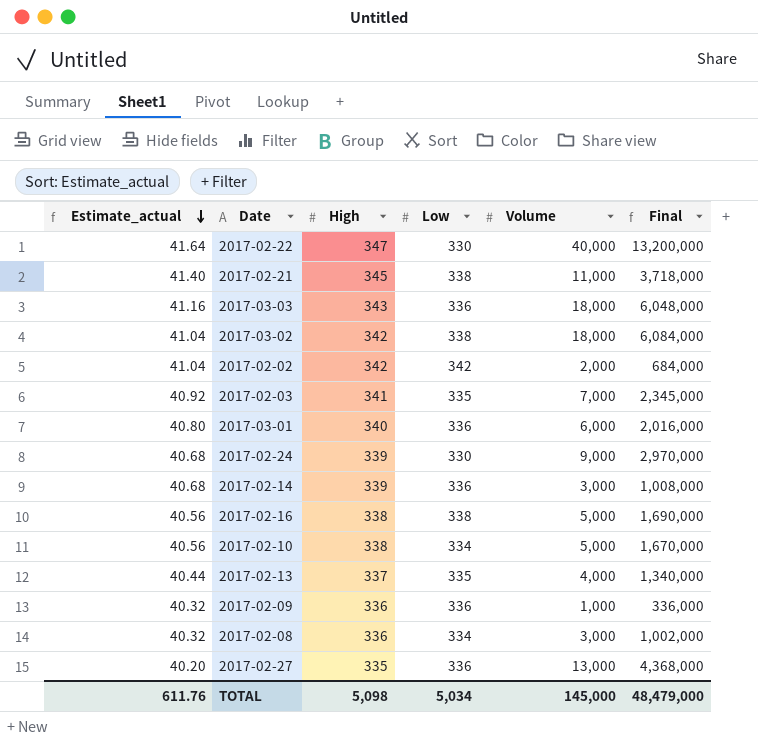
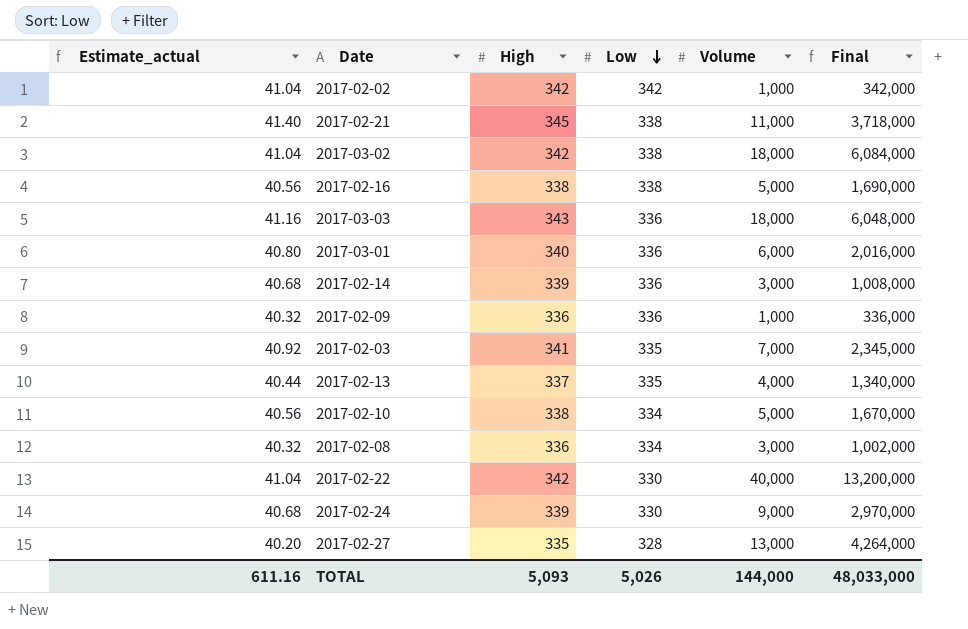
row order: Estimate_actual descending -> Low descending
2017-02-02 | Volume: 2,000 -> 1,000
2017-02-02 | Final: 684,000 -> 342,000
2017-02-22 | Estimate_actual: 41.64 -> 41.04
2017-02-22 | High: 347 -> 342
2017-02-27 | Low: 336 -> 328
2017-02-27 | Final: 4,368,000 -> 4,264,000
TOTAL | Estimate_actual: 611.76 -> 611.16
TOTAL | High: 5,098 -> 5,093
TOTAL | Low: 5,034 -> 5,026
TOTAL | Volume: 145,000 -> 144,000
TOTAL | Final: 48,479,000 -> 48,033,000

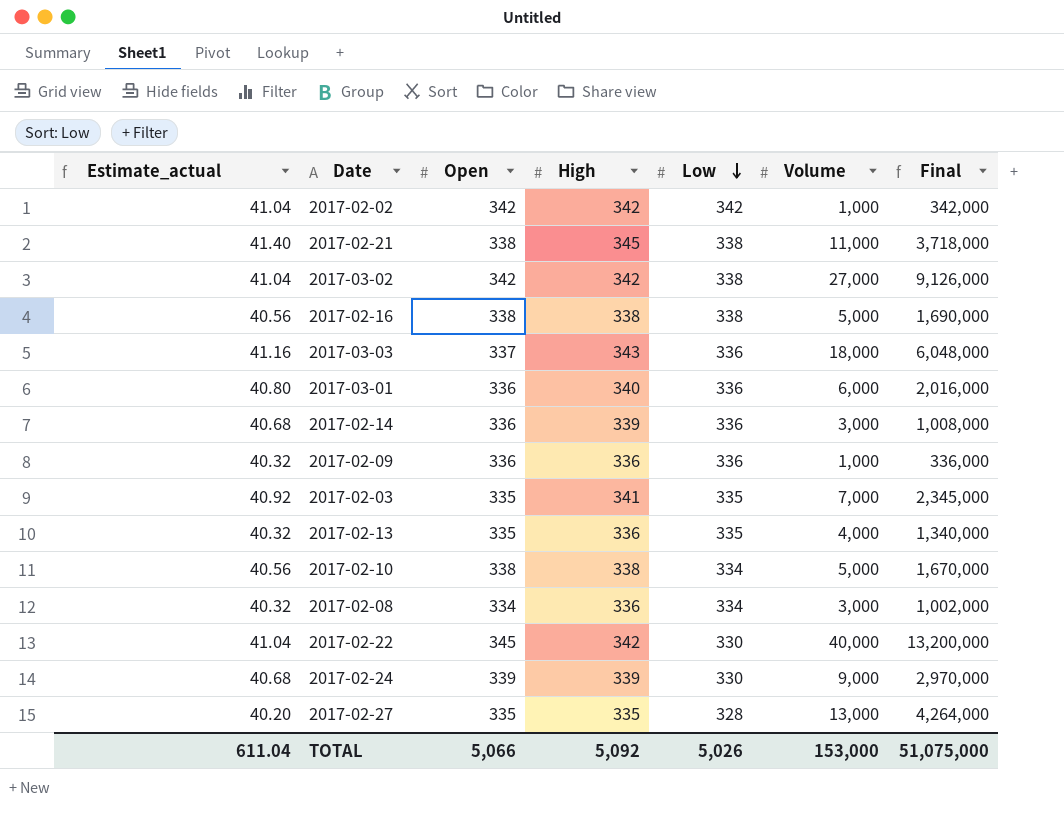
column Open | position: none -> 3
2017-03-02 | Volume: 18,000 -> 27,000
2017-03-02 | Final: 6,084,000 -> 9,126,000
2017-02-13 | Estimate_actual: 40.44 -> 40.32
2017-02-13 | High: 337 -> 336
TOTAL | Estimate_actual: 611.16 -> 611.04
TOTAL | High: 5,093 -> 5,092
TOTAL | Volume: 144,000 -> 153,000
TOTAL | Final: 48,033,000 -> 51,075,000

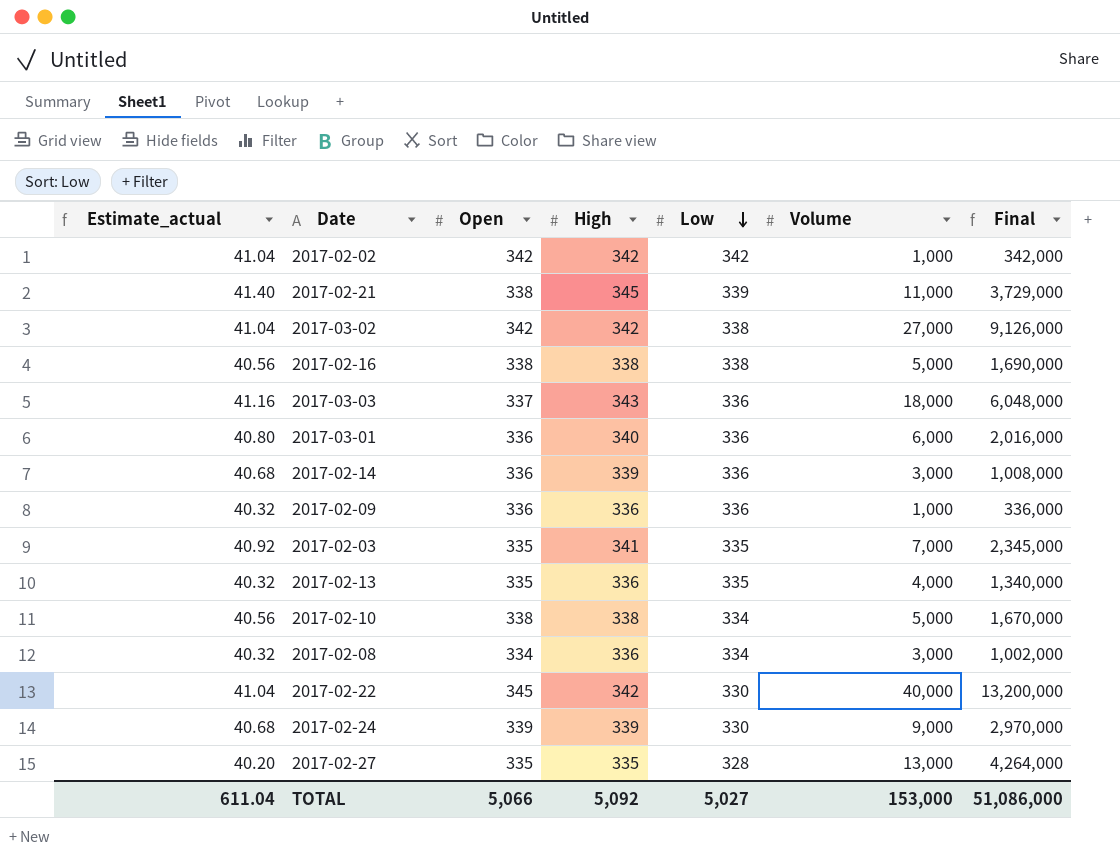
2017-02-21 | Low: 338 -> 339
2017-02-21 | Final: 3,718,000 -> 3,729,000
TOTAL | Low: 5,026 -> 5,027
TOTAL | Final: 51,075,000 -> 51,086,000

